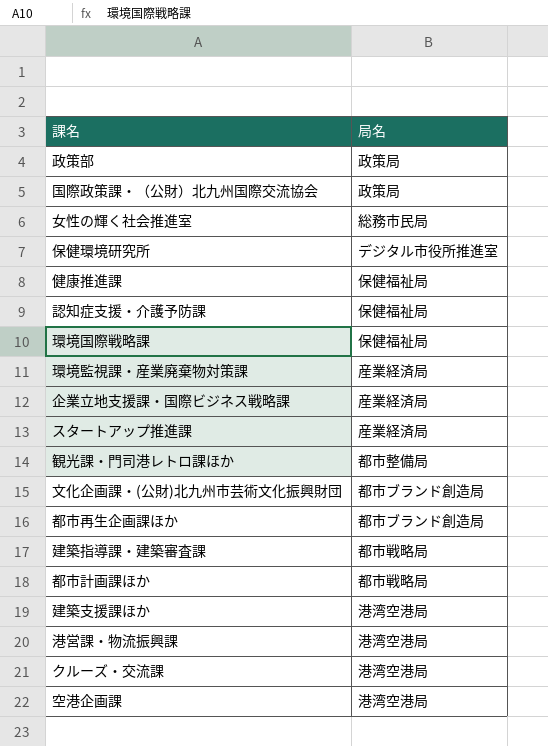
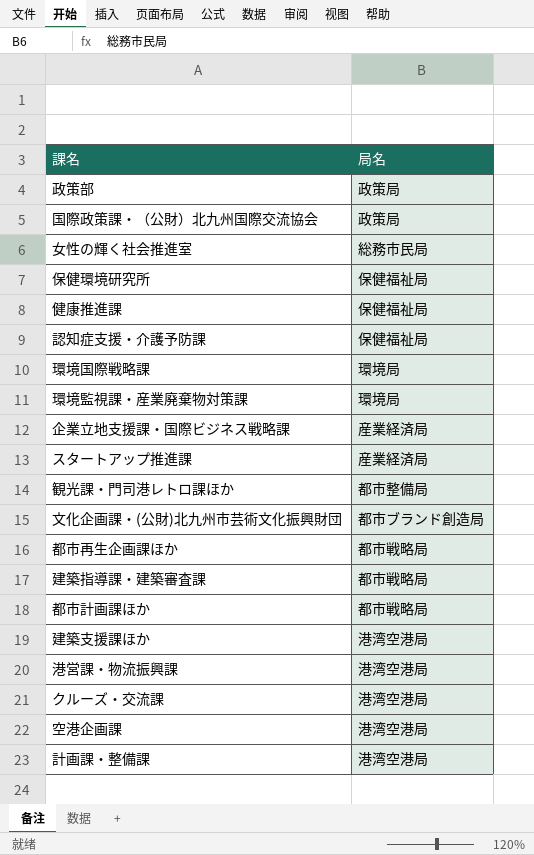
保健環境研究所 | 局名: デジタル市役所推進室 -> 保健福祉局
環境国際戦略課 | 局名: 保健福祉局 -> 環境局
環境監視課・産業廃棄物対策課 | 局名: 産業経済局 -> 環境局
都市再生企画課ほか | 局名: 都市ブランド創造局 -> 都市戦略局
row 計画課・整備課: none -> 港湾空港局

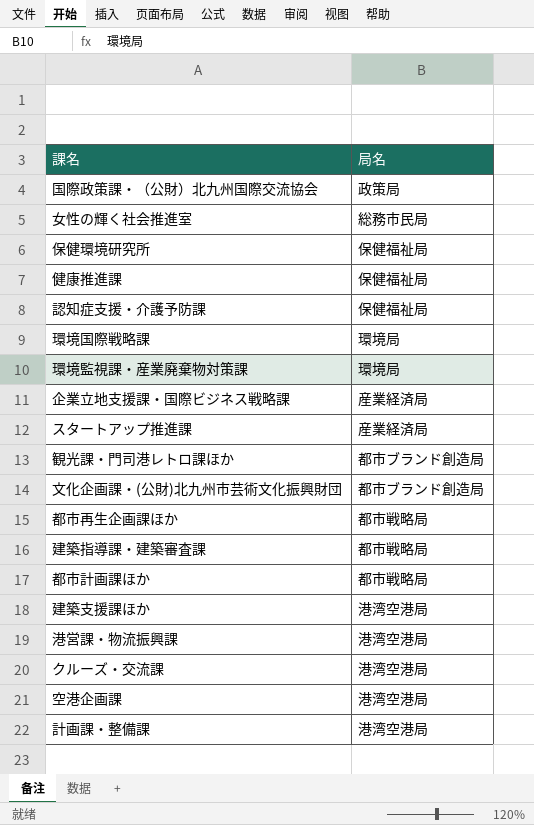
row 政策部: 政策局 -> none
観光課・門司港レトロ課ほか | 局名: 都市整備局 -> 都市ブランド創造局

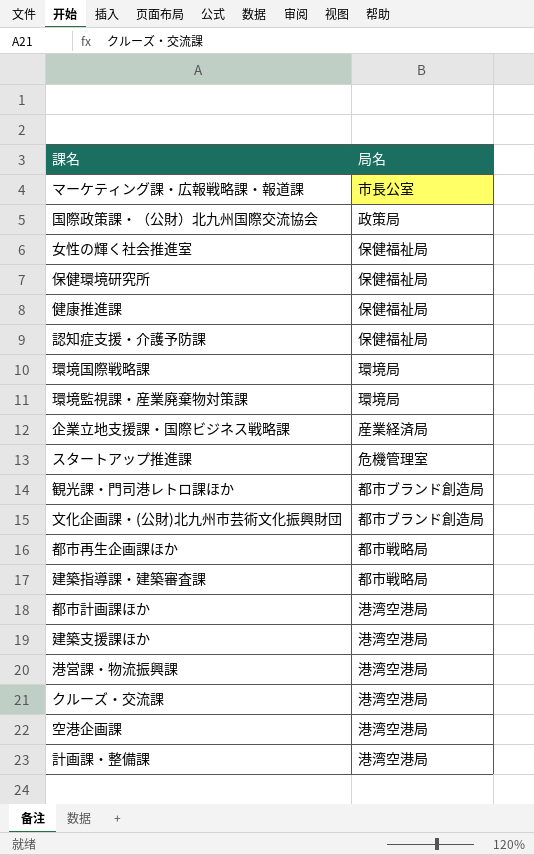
row マーケティング課・広報戦略課・報道課: none -> 市長公室
女性の輝く社会推進室 | 局名: 総務市民局 -> 保健福祉局
スタートアップ推進課 | 局名: 産業経済局 -> 危機管理室
都市計画課ほか | 局名: 都市戦略局 -> 港湾空港局

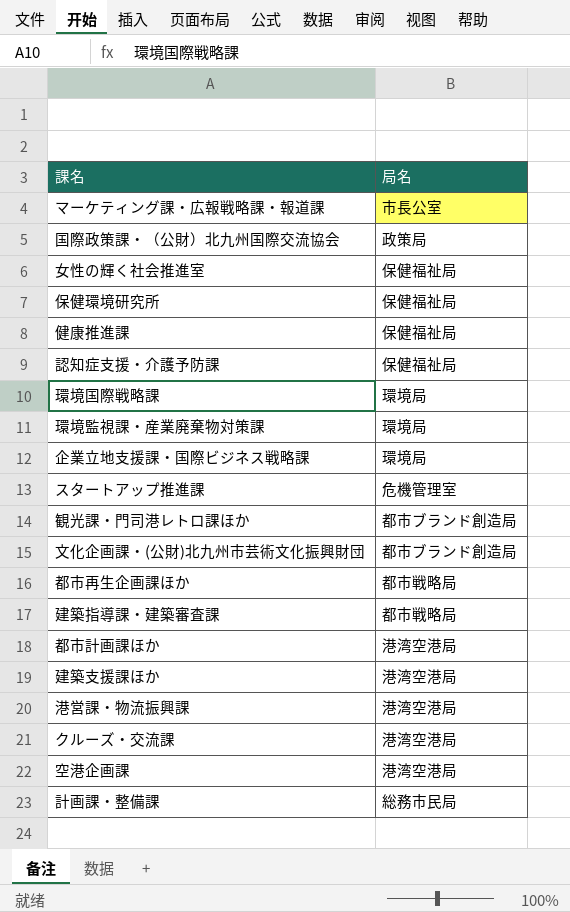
企業立地支援課・国際ビジネス戦略課 | 局名: 産業経済局 -> 環境局
計画課・整備課 | 局名: 港湾空港局 -> 総務市民局

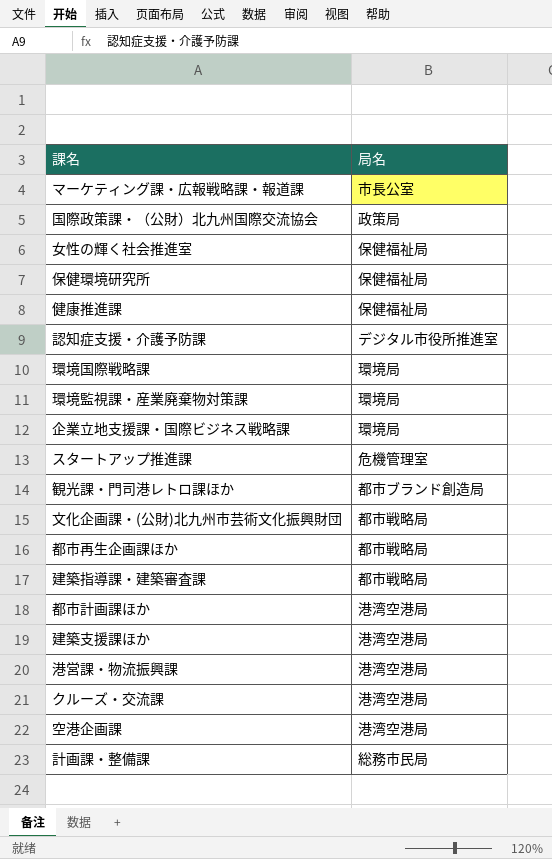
認知症支援・介護予防課 | 局名: 保健福祉局 -> デジタル市役所推進室
文化企画課・(公財)北九州市芸術文化振興財団 | 局名: 都市ブランド創造局 -> 都市戦略局

